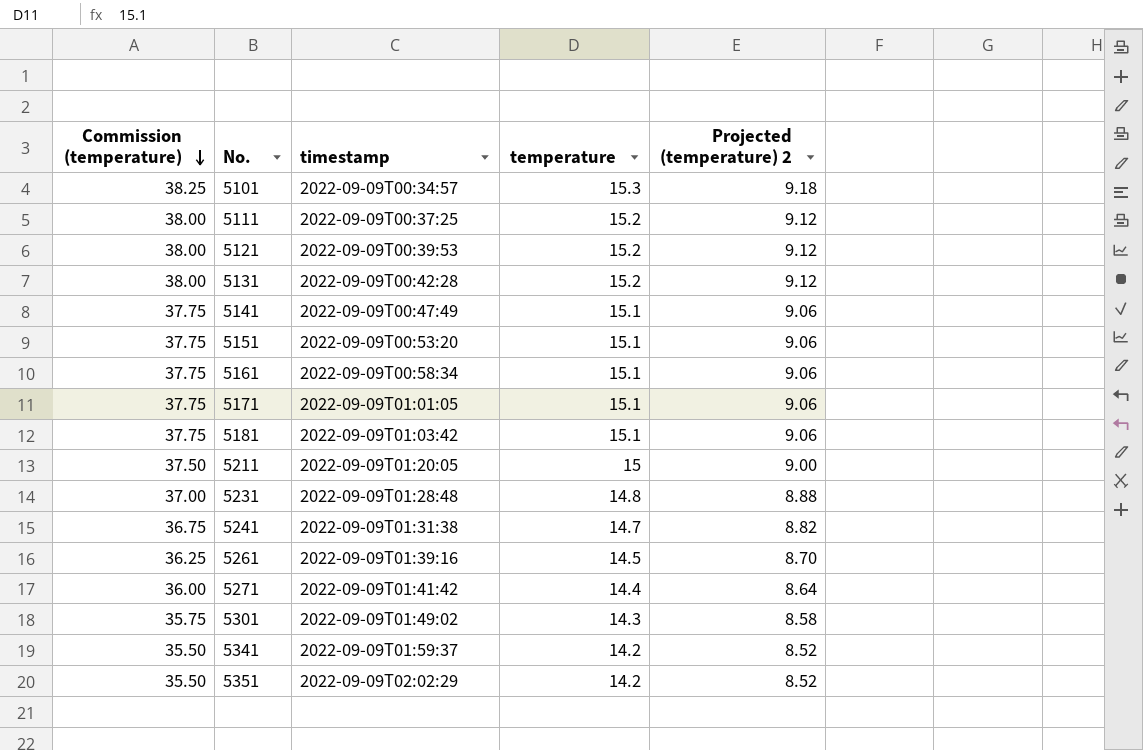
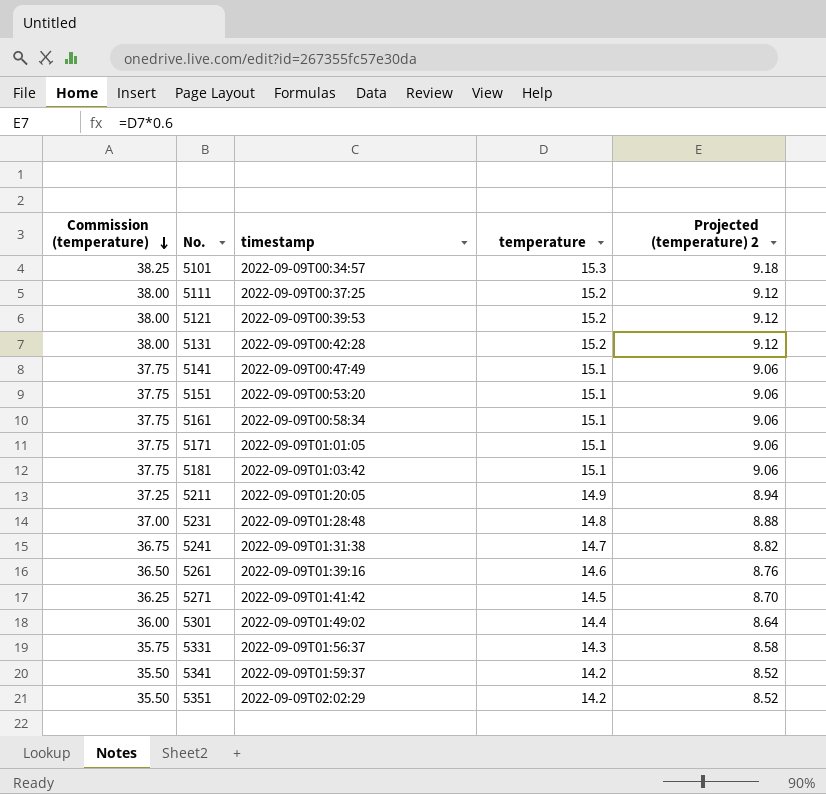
5211 | Commission (temperature): 37.50 -> 37.25
5211 | temperature: 15 -> 14.9
5211 | Projected (temperature) 2: 9.00 -> 8.94
5261 | Commission (temperature): 36.25 -> 36.50
5261 | temperature: 14.5 -> 14.6
5261 | Projected (temperature) 2: 8.70 -> 8.76
5271 | Commission (temperature): 36.00 -> 36.25
5271 | temperature: 14.4 -> 14.5
5271 | Projected (temperature) 2: 8.64 -> 8.70
5301 | Commission (temperature): 35.75 -> 36.00
5301 | temperature: 14.3 -> 14.4
5301 | Projected (temperature) 2: 8.58 -> 8.64
row 5331: none -> 35.75 | 2022-09-09T01:56:37 | 14.3 | 8.58

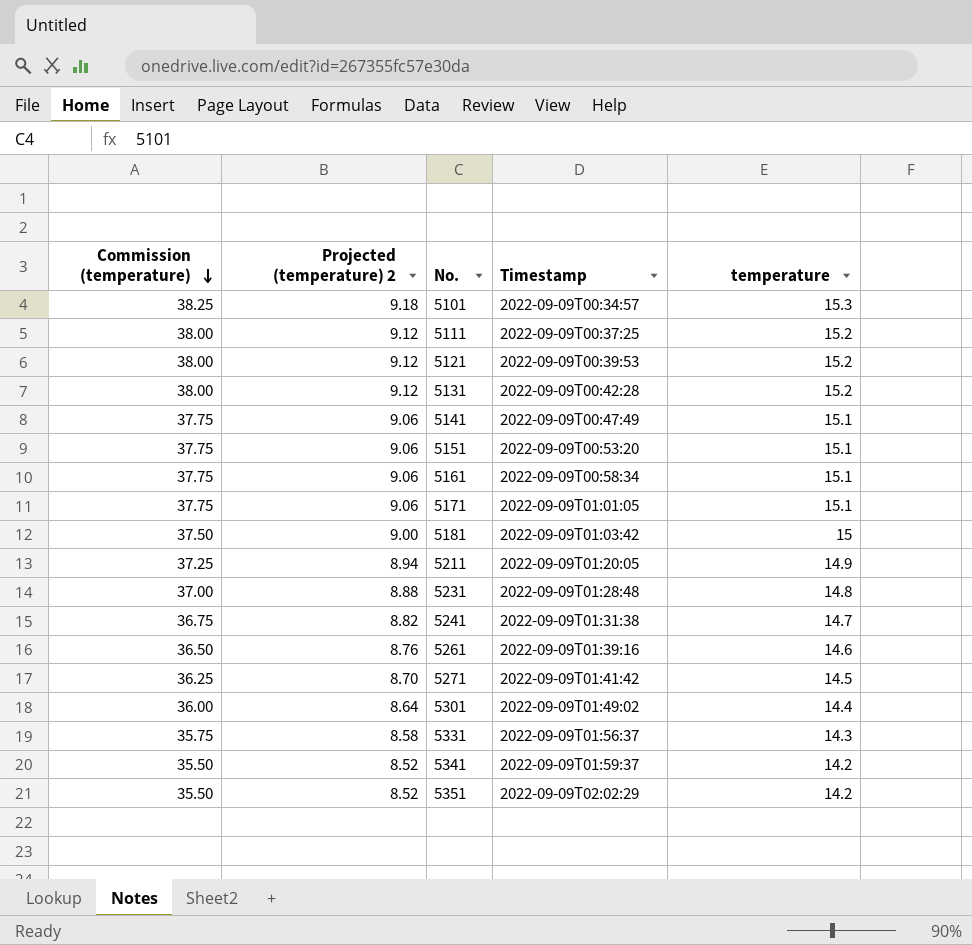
column Projected (temperature) 2 | position: 5 -> 2
column name: timestamp -> Timestamp
5181 | Commission (temperature): 37.75 -> 37.50
5181 | Projected (temperature) 2: 9.06 -> 9.00
5181 | temperature: 15.1 -> 15

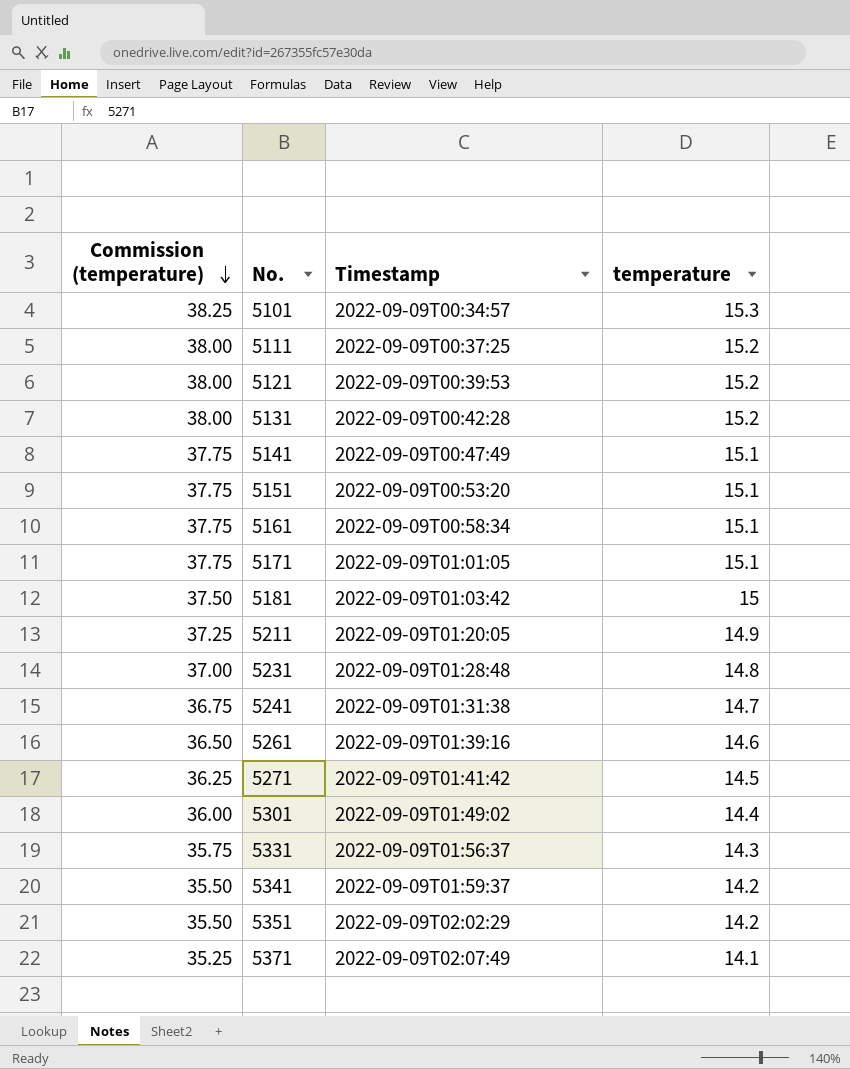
column Projected (temperature) 2 | formula: [temperature] * 0.6 -> none
row 5371: none -> 35.25 | 2022-09-09T02:07:49 | 14.1

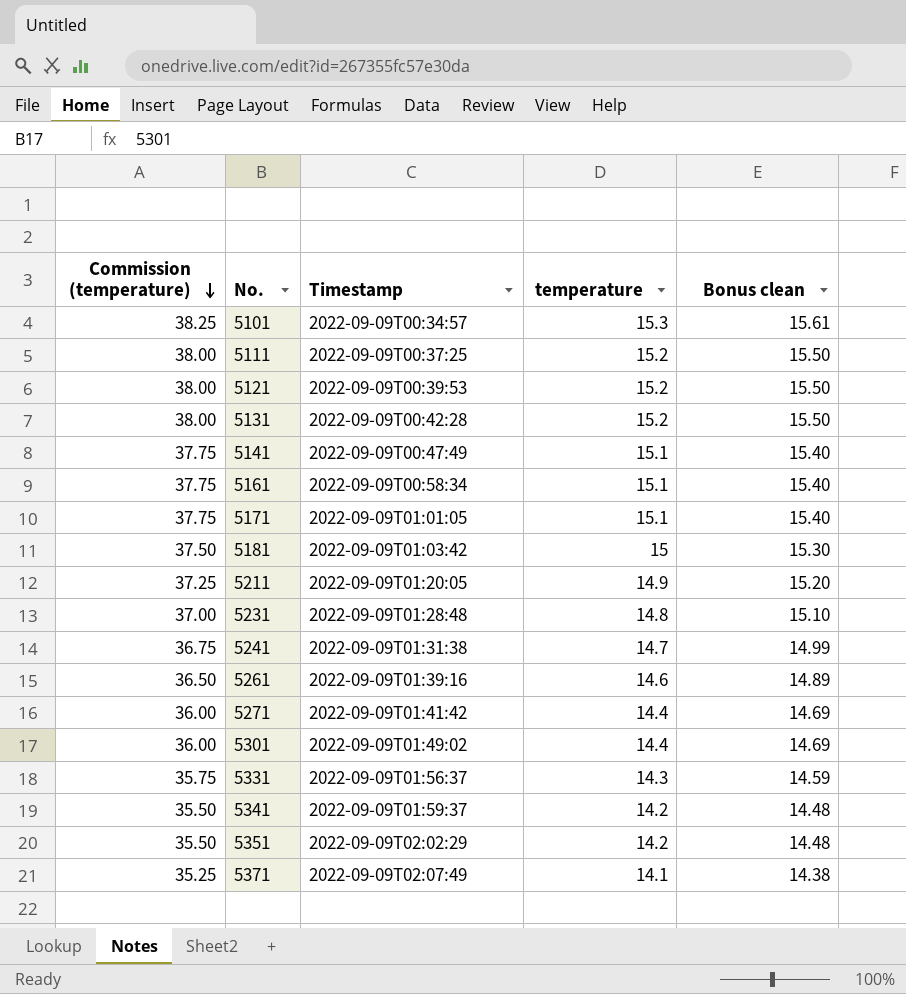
column Bonus clean | formula: none -> [temperature] * 1.02
row 5151: 37.75 | 2022-09-09T00:53:20 | 15.1 -> none
5271 | Commission (temperature): 36.25 -> 36.00
5271 | temperature: 14.5 -> 14.4

